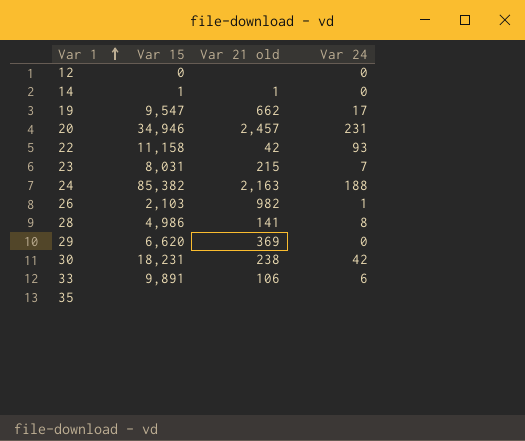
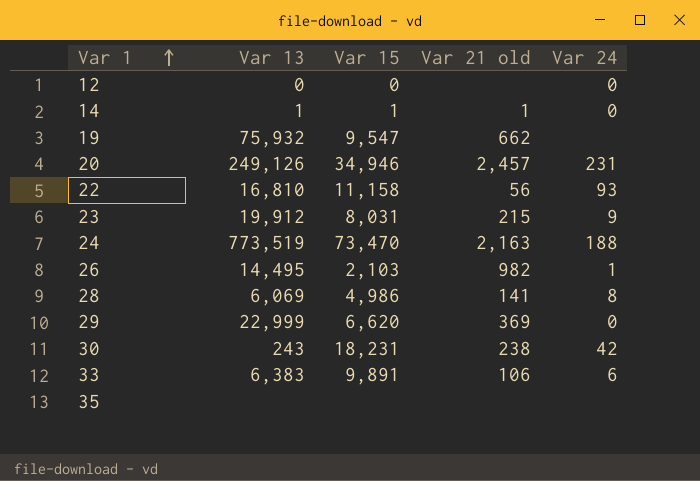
column Var 13 | position: none -> 2
19 | Var 24: 17 -> none
22 | Var 21 old: 42 -> 56
23 | Var 24: 7 -> 9
24 | Var 15: 85,382 -> 73,470

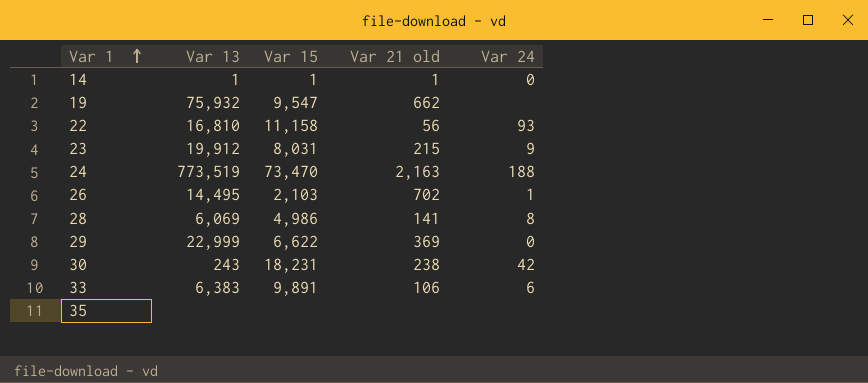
row 12: 0 | 0 | none | 0 -> none
row 20: 249,126 | 34,946 | 2,457 | 231 -> none
26 | Var 21 old: 982 -> 702
29 | Var 15: 6,620 -> 6,622

